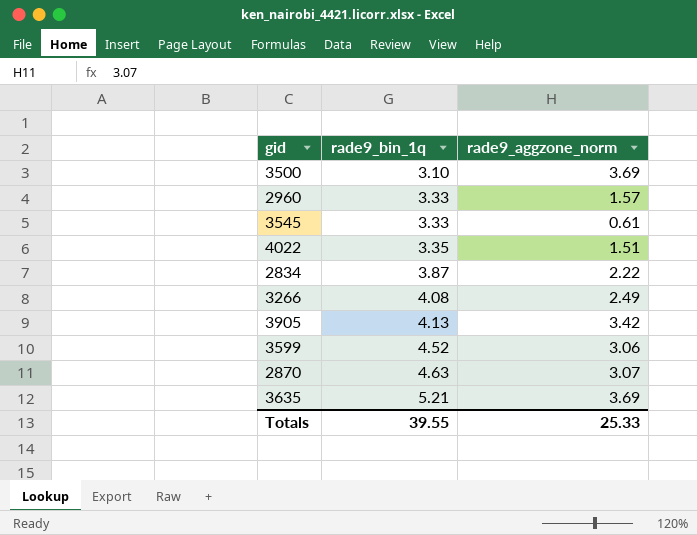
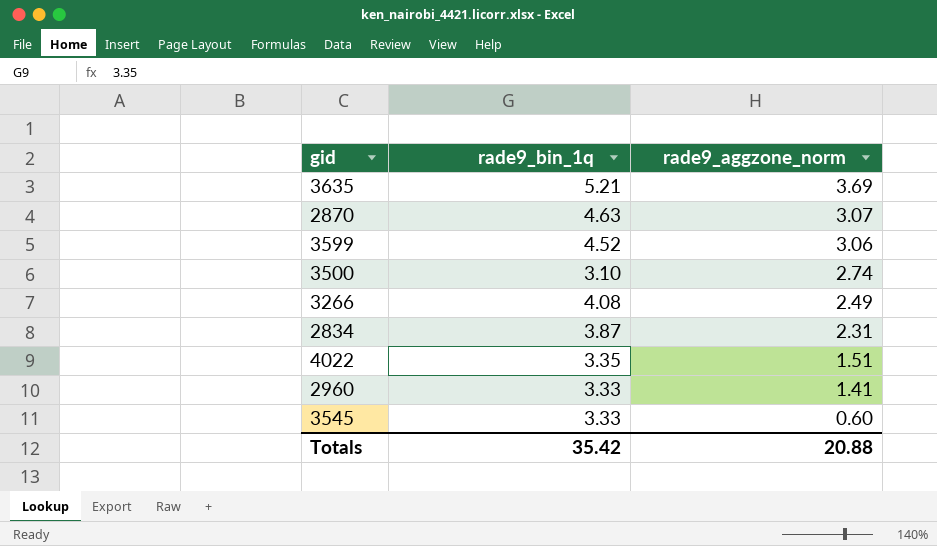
row order: rade9_bin_1q ascending -> rade9_aggzone_norm descending
row 3905: 4.13 | 3.42 -> none
3500 | rade9_aggzone_norm: 3.69 -> 2.74
2834 | rade9_aggzone_norm: 2.22 -> 2.31
2960 | rade9_aggzone_norm: 1.57 -> 1.41
3545 | rade9_aggzone_norm: 0.61 -> 0.60
Totals | rade9_bin_1q: 39.55 -> 35.42
Totals | rade9_aggzone_norm: 25.33 -> 20.88

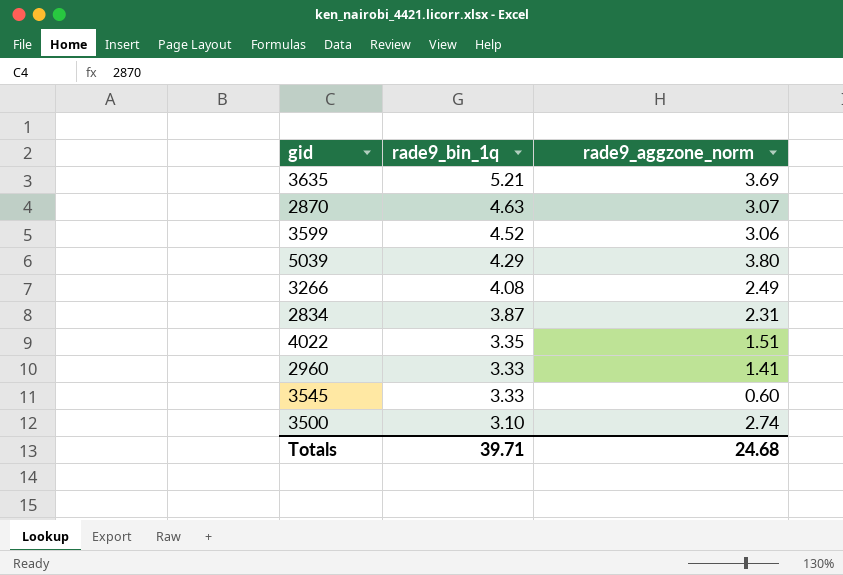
row order: rade9_aggzone_norm descending -> rade9_bin_1q descending
row 5039: none -> 4.29 | 3.80
Totals | rade9_bin_1q: 35.42 -> 39.71
Totals | rade9_aggzone_norm: 20.88 -> 24.68

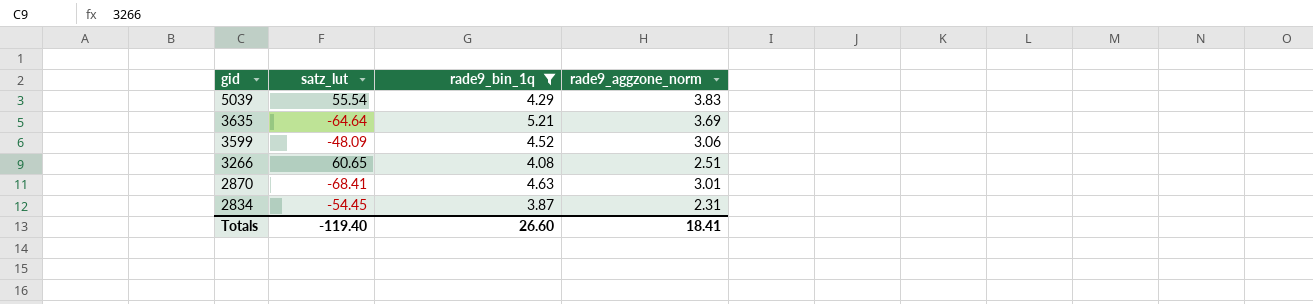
filter: none -> rade9_bin_1q >= 3.87
row order: rade9_bin_1q descending -> gid descending
column satz_lut | position: none -> 2
5039 | rade9_aggzone_norm: 3.80 -> 3.83
3266 | rade9_aggzone_norm: 2.49 -> 2.51
2870 | rade9_aggzone_norm: 3.07 -> 3.01
Totals | rade9_bin_1q: 39.71 -> 26.60
Totals | rade9_aggzone_norm: 24.68 -> 18.41

